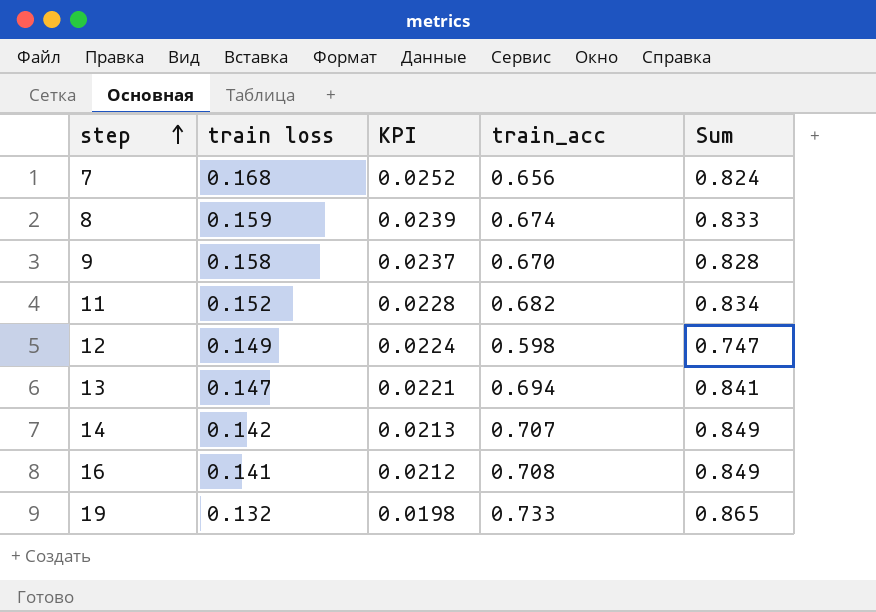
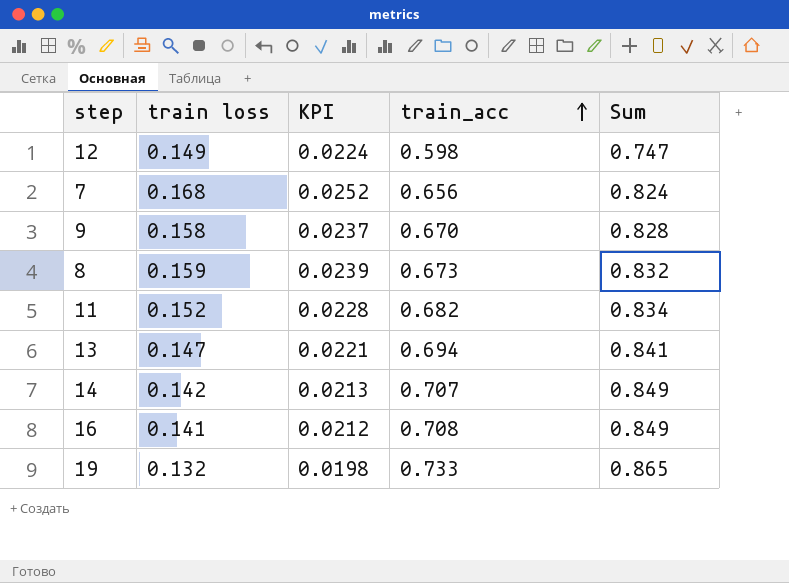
row order: step ascending -> train_acc ascending
8 | train_acc: 0.674 -> 0.673
8 | Sum: 0.833 -> 0.832

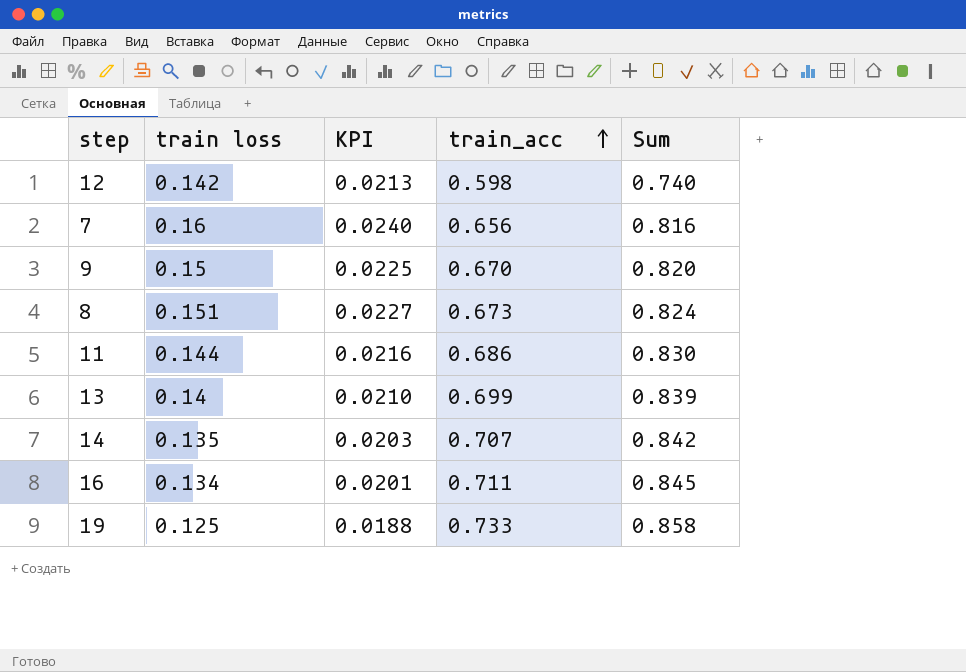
12 | train loss: 0.149 -> 0.142
12 | KPI: 0.0224 -> 0.0213
12 | Sum: 0.747 -> 0.740
7 | train loss: 0.168 -> 0.16
7 | KPI: 0.0252 -> 0.0240
7 | Sum: 0.824 -> 0.816
9 | train loss: 0.158 -> 0.15
9 | KPI: 0.0237 -> 0.0225
9 | Sum: 0.828 -> 0.820
8 | train loss: 0.159 -> 0.151
8 | KPI: 0.0239 -> 0.0227
8 | Sum: 0.832 -> 0.824
11 | train loss: 0.152 -> 0.144
11 | KPI: 0.0228 -> 0.0216
11 | train_acc: 0.682 -> 0.686
11 | Sum: 0.834 -> 0.830
13 | train loss: 0.147 -> 0.14
13 | KPI: 0.0221 -> 0.0210
13 | train_acc: 0.694 -> 0.699
13 | Sum: 0.841 -> 0.839
14 | train loss: 0.142 -> 0.135
14 | KPI: 0.0213 -> 0.0203
14 | Sum: 0.849 -> 0.842
16 | train loss: 0.141 -> 0.134
16 | KPI: 0.0212 -> 0.0201
16 | train_acc: 0.708 -> 0.711
16 | Sum: 0.849 -> 0.845
19 | train loss: 0.132 -> 0.125
19 | KPI: 0.0198 -> 0.0188
19 | Sum: 0.865 -> 0.858

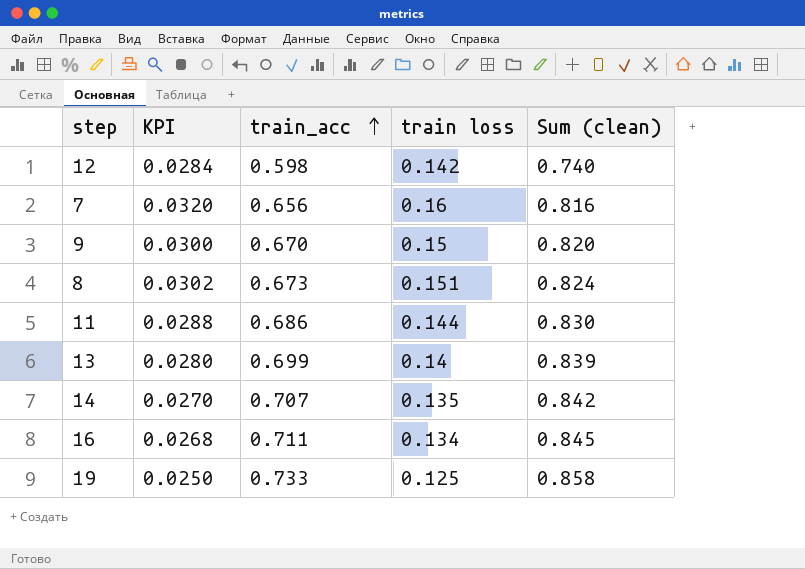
column KPI | formula: [train loss] * 0.15 -> [train loss] * 0.2
column train loss | position: 2 -> 4
column name: Sum -> Sum (clean)

